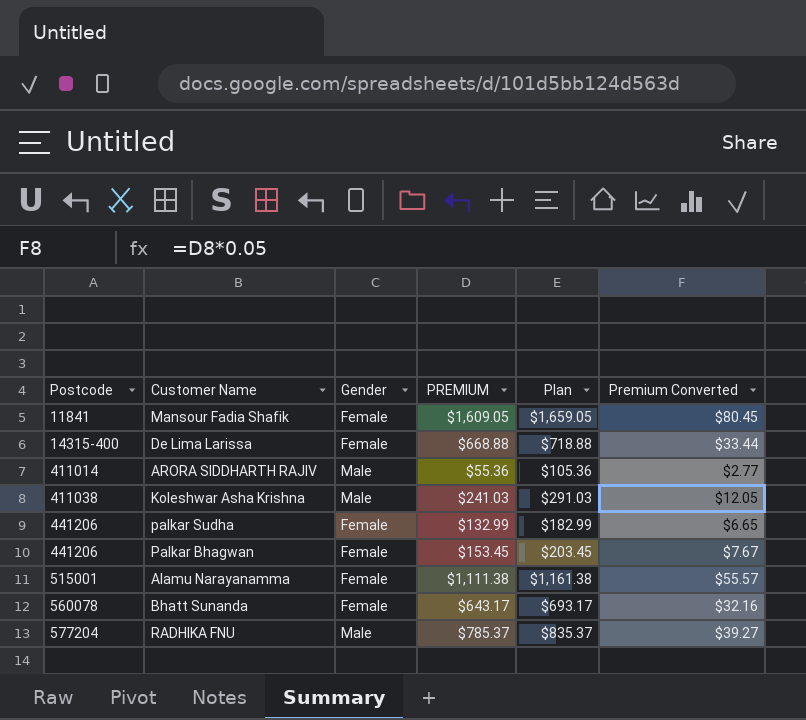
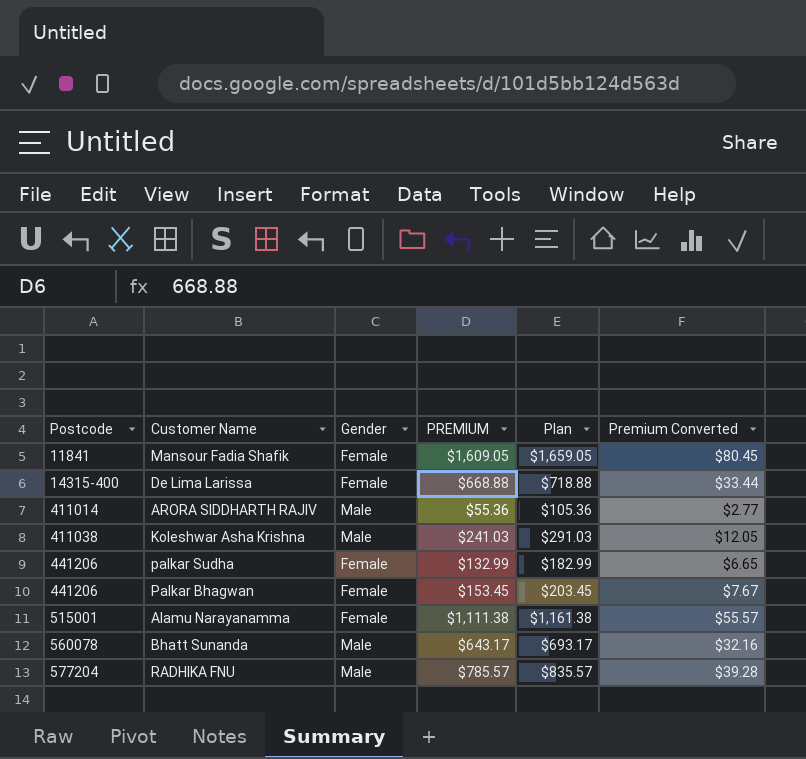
Bhatt Sunanda | Gender: Female -> Male
RADHIKA FNU | PREMIUM: $785.37 -> $785.57
RADHIKA FNU | Plan: $835.37 -> $835.57
RADHIKA FNU | Premium Converted: $39.27 -> $39.28

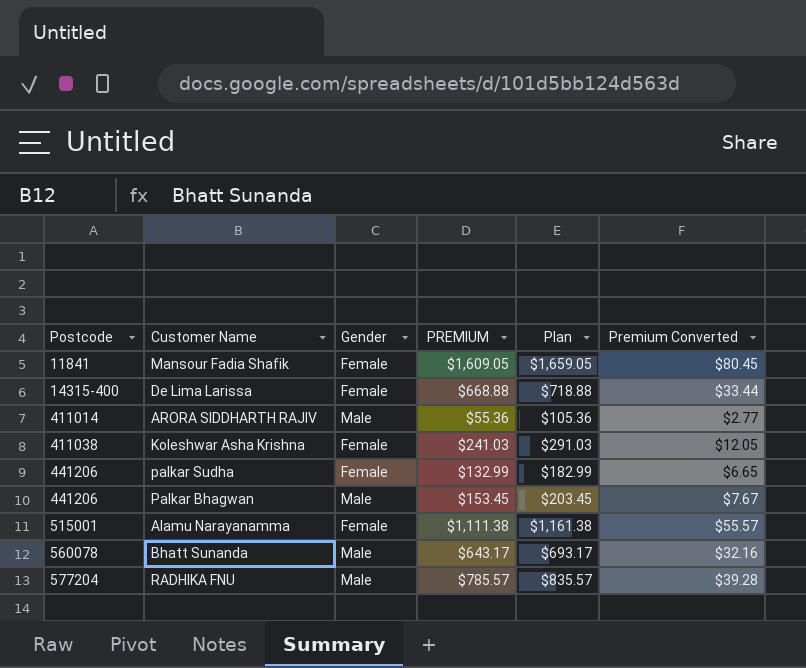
Koleshwar Asha Krishna | Gender: Male -> Female
Palkar Bhagwan | Gender: Female -> Male

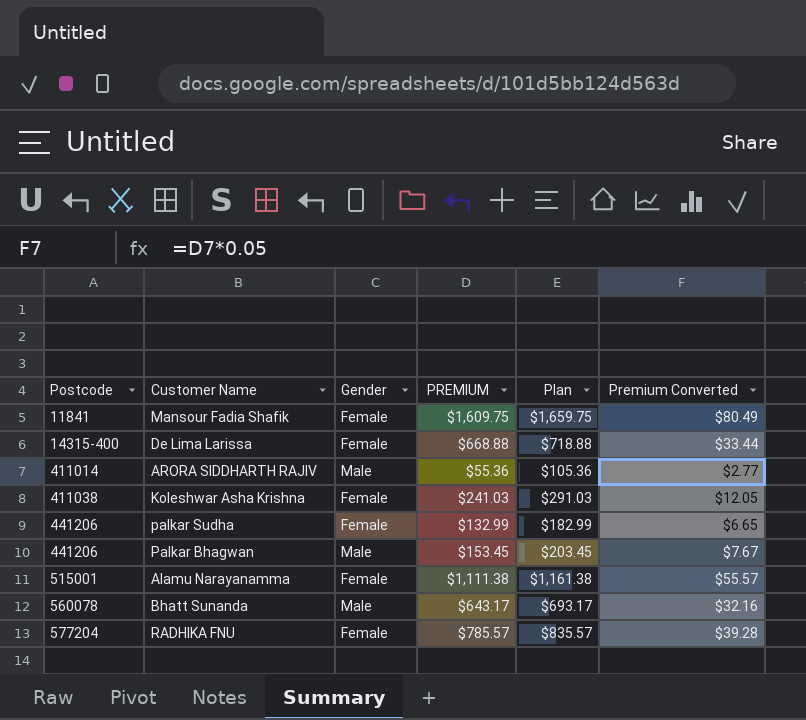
Mansour Fadia Shafik | PREMIUM: $1,609.05 -> $1,609.75
Mansour Fadia Shafik | Plan: $1,659.05 -> $1,659.75
Mansour Fadia Shafik | Premium Converted: $80.45 -> $80.49
RADHIKA FNU | Gender: Male -> Female

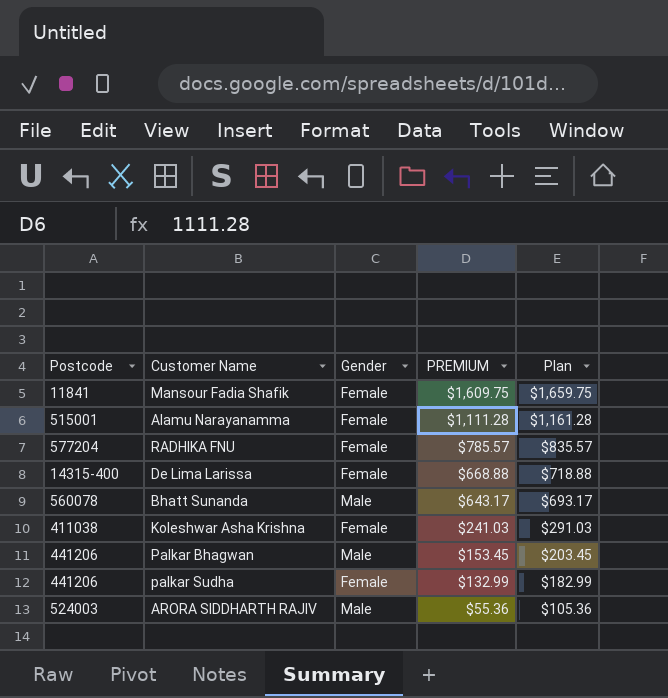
row order: Postcode ascending -> PREMIUM descending
column Premium Converted | formula: [PREMIUM] * 0.05 -> none
Alamu Narayanamma | PREMIUM: $1,111.38 -> $1,111.28
Alamu Narayanamma | Plan: $1,161.38 -> $1,161.28
ARORA SIDDHARTH RAJIV | Postcode: 411014 -> 524003

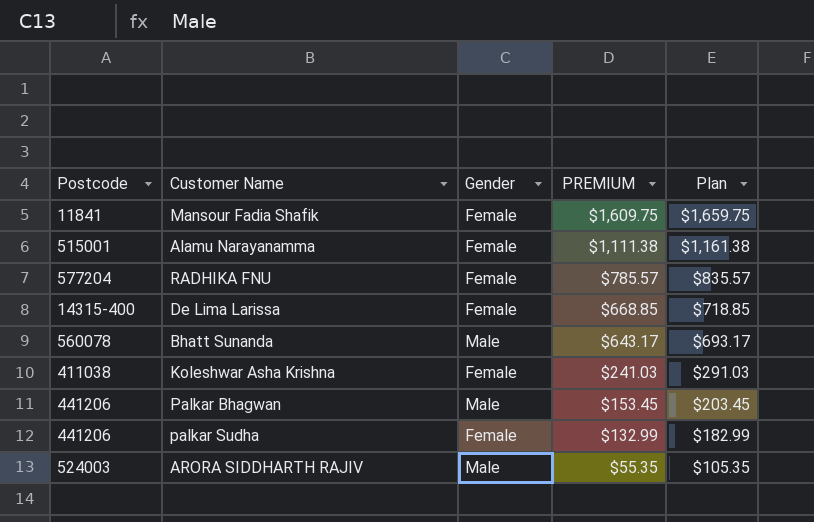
Alamu Narayanamma | PREMIUM: $1,111.28 -> $1,111.38
Alamu Narayanamma | Plan: $1,161.28 -> $1,161.38
De Lima Larissa | PREMIUM: $668.88 -> $668.85
De Lima Larissa | Plan: $718.88 -> $718.85
ARORA SIDDHARTH RAJIV | PREMIUM: $55.36 -> $55.35
ARORA SIDDHARTH RAJIV | Plan: $105.36 -> $105.35

